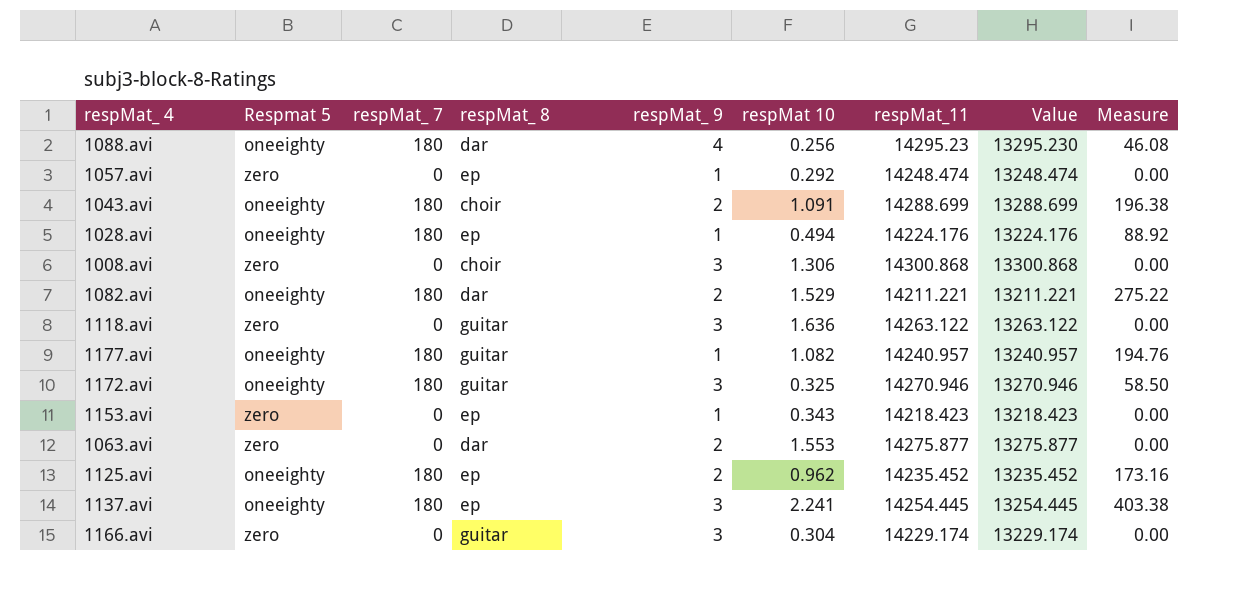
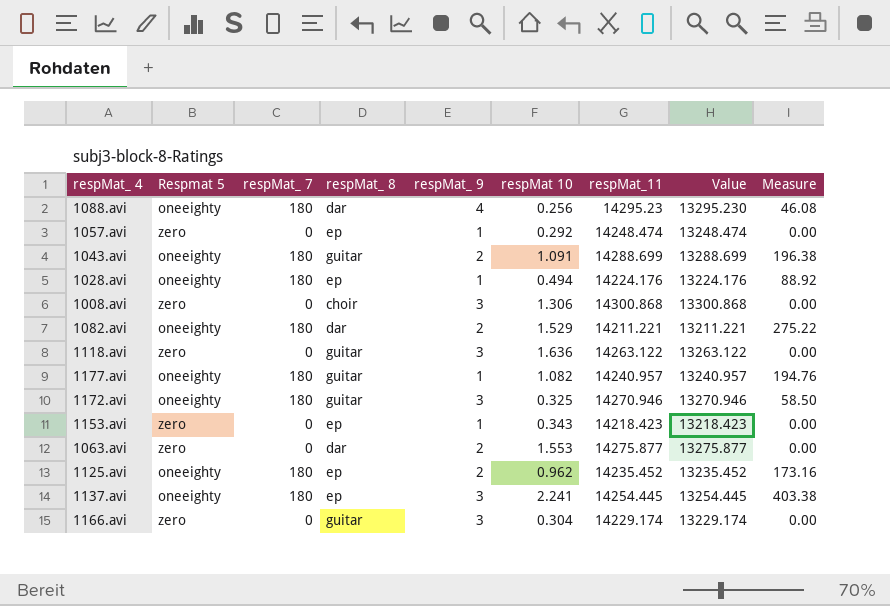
1043.avi | respMat_ 8: choir -> guitar

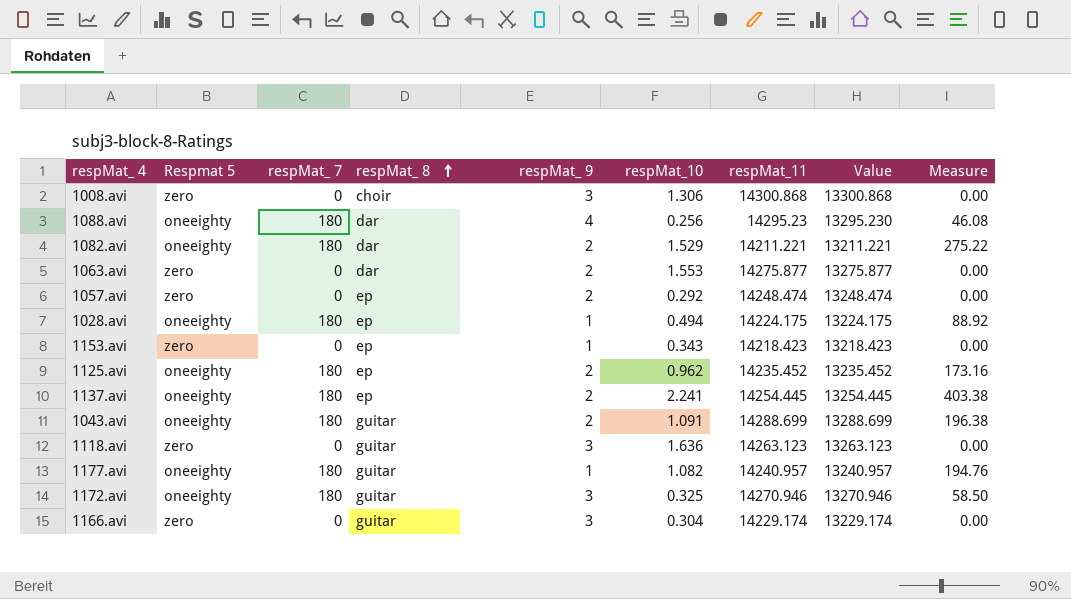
row order: none -> respMat_ 8 ascending
column name: respMat 10 -> respMat_10
1057.avi | respMat_ 9: 1 -> 2
1028.avi | respMat_11: 14224.176 -> 14224.175
1028.avi | Value: 13224.176 -> 13224.175
1137.avi | respMat_ 9: 3 -> 2
1118.avi | respMat_11: 14263.122 -> 14263.123
1118.avi | Value: 13263.122 -> 13263.123

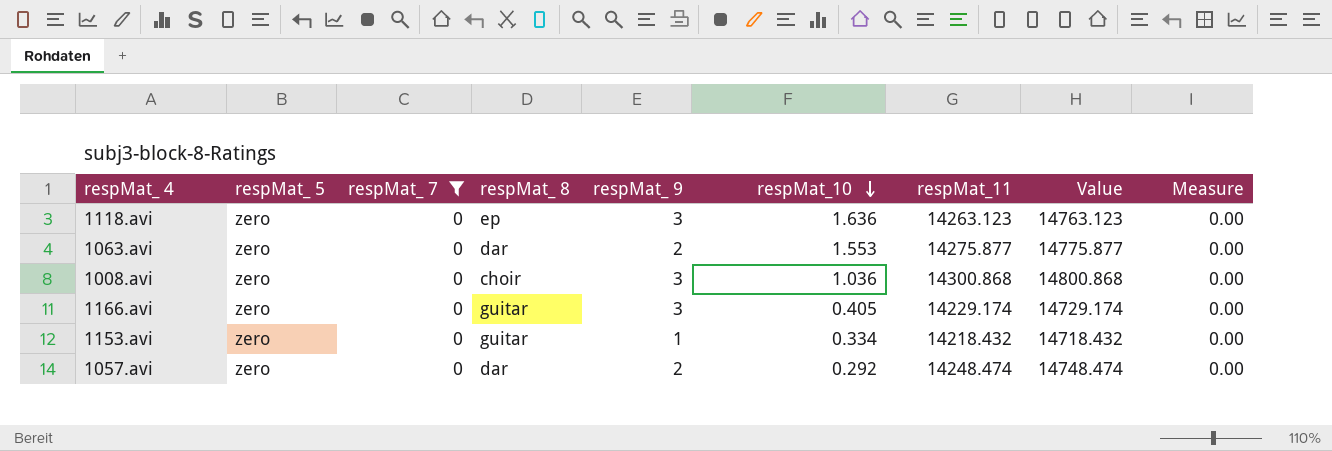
filter: none -> respMat_ 7 = 0
row order: respMat_ 8 ascending -> respMat_10 descending
column name: Respmat 5 -> respMat_ 5
column Value | formula: [respMat_11] - 1000 -> [respMat_11] + 500
1118.avi | respMat_ 8: guitar -> ep
1008.avi | respMat_10: 1.306 -> 1.036
1166.avi | respMat_10: 0.304 -> 0.405
1153.avi | respMat_ 8: ep -> guitar
1153.avi | respMat_10: 0.343 -> 0.334
1153.avi | respMat_11: 14218.423 -> 14218.432
1057.avi | respMat_ 8: ep -> dar

